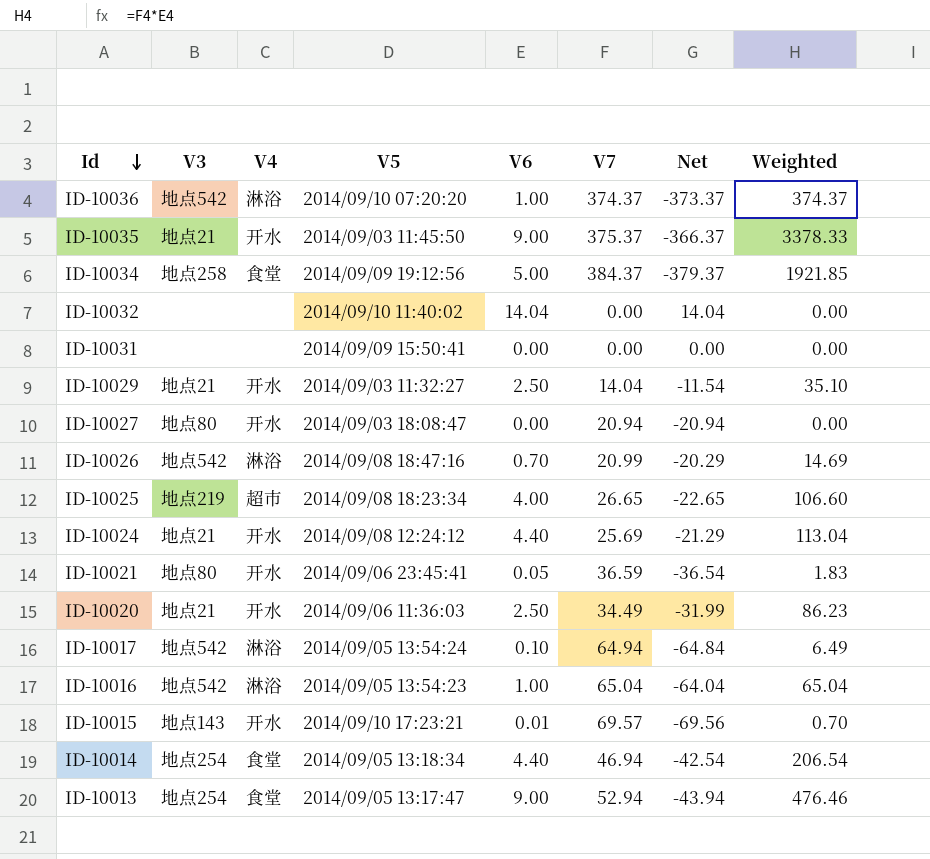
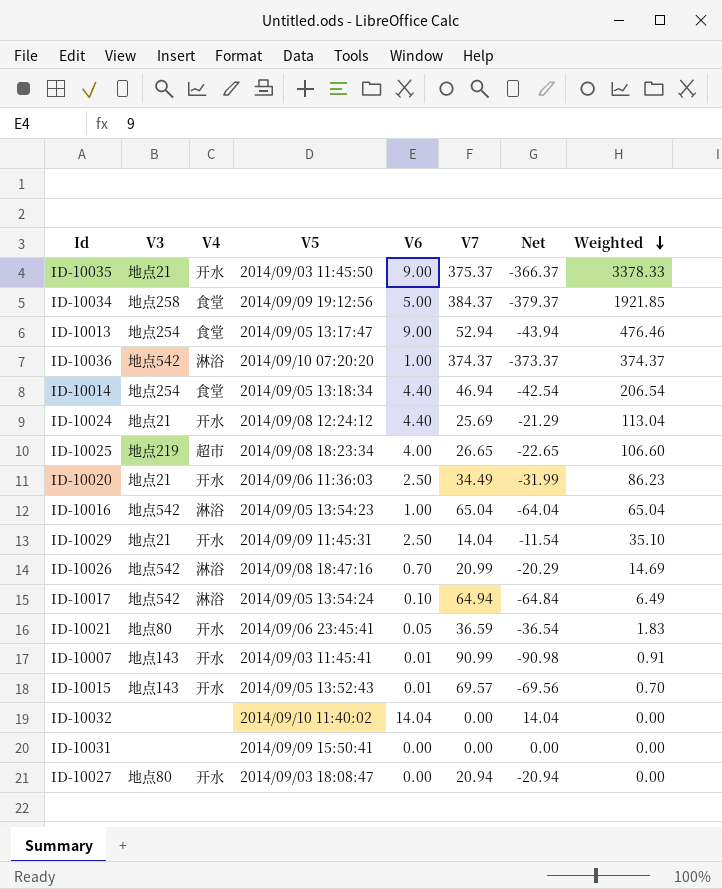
row order: Id descending -> Weighted descending
ID-10029 | V5: 2014/09/03 11:32:27 -> 2014/09/09 11:45:31
row ID-10007: none -> 地点143 | 开水 | 2014/09/03 11:45:41 | 0.01 | 90.99 | -90.98 | 0.91
ID-10015 | V5: 2014/09/10 17:23:21 -> 2014/09/05 13:52:43

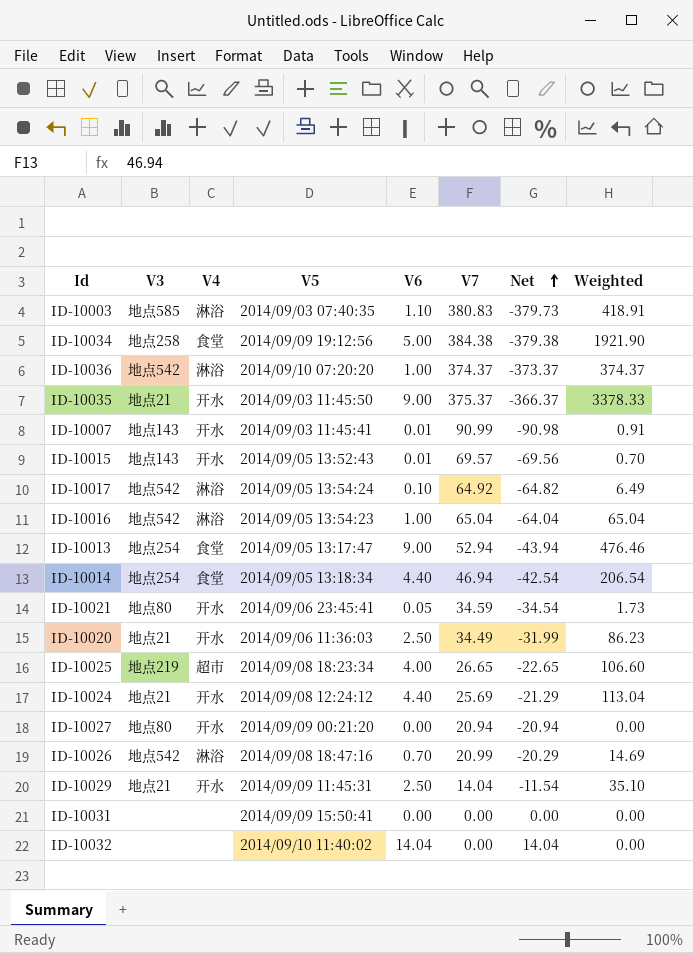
row order: Weighted descending -> Net ascending
row ID-10003: none -> 地点585 | 淋浴 | 2014/09/03 07:40:35 | 1.10 | 380.83 | -379.73 | 418.91
ID-10034 | V7: 384.37 -> 384.38
ID-10034 | Net: -379.37 -> -379.38
ID-10034 | Weighted: 1921.85 -> 1921.90
ID-10017 | V7: 64.94 -> 64.92
ID-10017 | Net: -64.84 -> -64.82
ID-10021 | V7: 36.59 -> 34.59
ID-10021 | Net: -36.54 -> -34.54
ID-10021 | Weighted: 1.83 -> 1.73
ID-10027 | V5: 2014/09/03 18:08:47 -> 2014/09/09 00:21:20

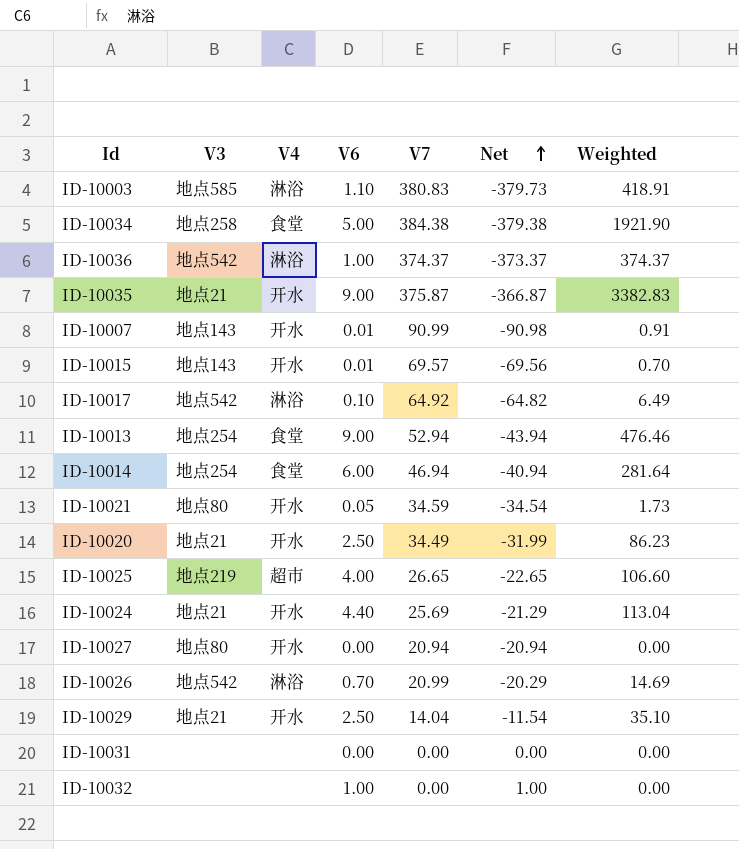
column V5 | position: 4 -> none
row ID-10016: 地点542 | 淋浴 | 2014/09/05 13:54:23 | 1.00 | 65.04 | -64.04 | 65.04 -> none
ID-10035 | V7: 375.37 -> 375.87
ID-10035 | Net: -366.37 -> -366.87
ID-10035 | Weighted: 3378.33 -> 3382.83
ID-10014 | V6: 4.40 -> 6.00
ID-10014 | Net: -42.54 -> -40.94
ID-10014 | Weighted: 206.54 -> 281.64
ID-10032 | V6: 14.04 -> 1.00
ID-10032 | Net: 14.04 -> 1.00

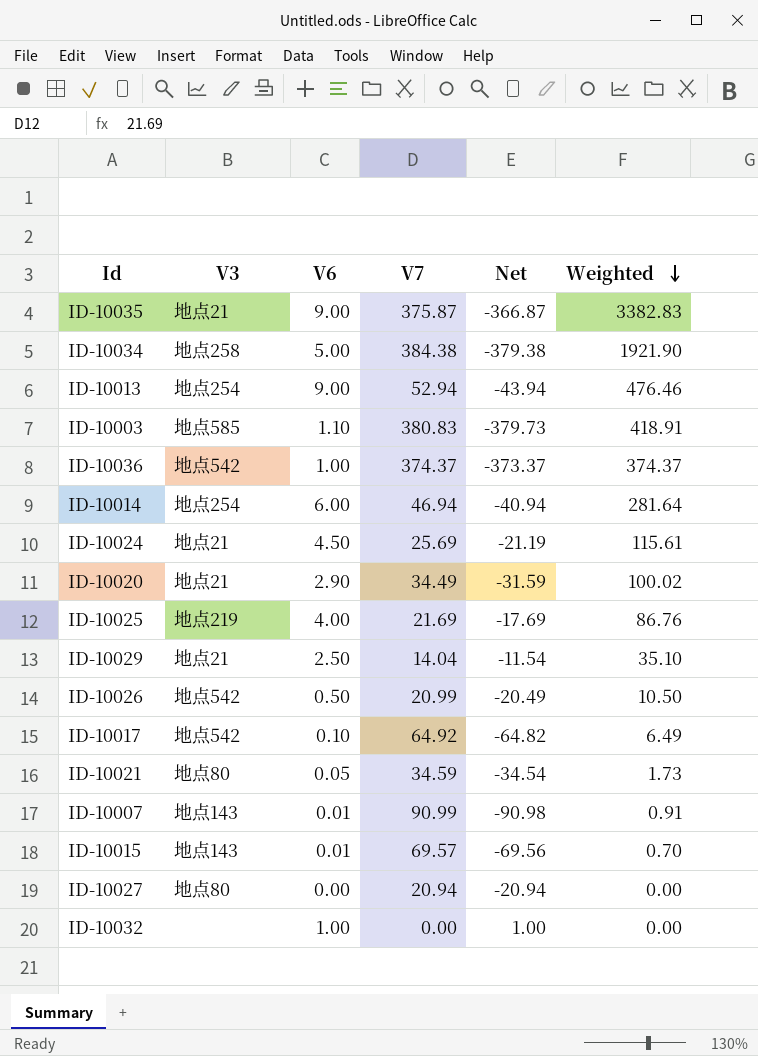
row order: Net ascending -> Weighted descending
column V4 | position: 3 -> none
row ID-10031: none | none | 0.00 | 0.00 | 0.00 | 0.00 -> none
ID-10024 | V6: 4.40 -> 4.50
ID-10024 | Net: -21.29 -> -21.19
ID-10024 | Weighted: 113.04 -> 115.61
ID-10020 | V6: 2.50 -> 2.90
ID-10020 | Net: -31.99 -> -31.59
ID-10020 | Weighted: 86.23 -> 100.02
ID-10025 | V7: 26.65 -> 21.69
ID-10025 | Net: -22.65 -> -17.69
ID-10025 | Weighted: 106.60 -> 86.76
ID-10026 | V6: 0.70 -> 0.50
ID-10026 | Net: -20.29 -> -20.49
ID-10026 | Weighted: 14.69 -> 10.50

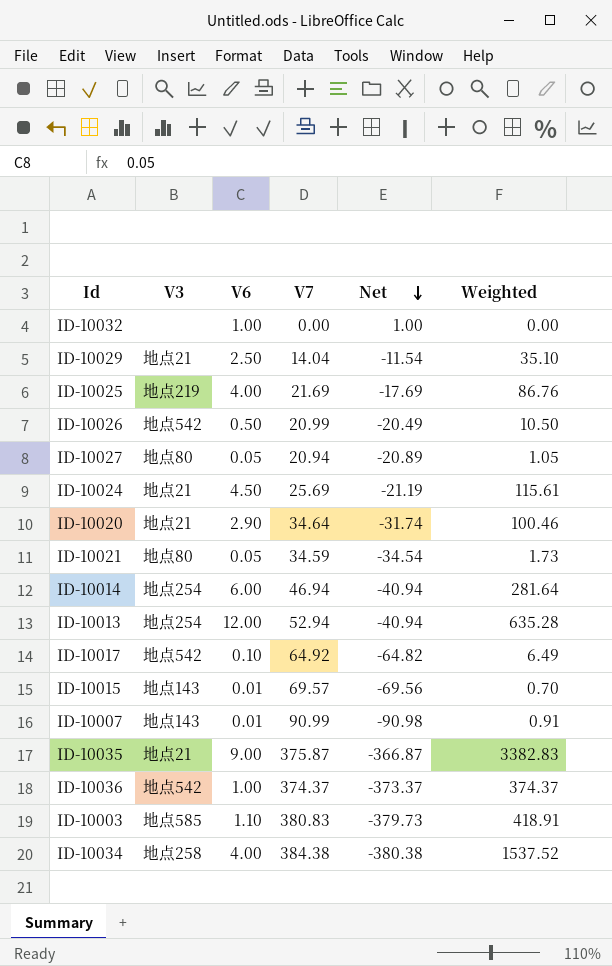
row order: Weighted descending -> Net descending
ID-10027 | V6: 0.00 -> 0.05
ID-10027 | Net: -20.94 -> -20.89
ID-10027 | Weighted: 0.00 -> 1.05
ID-10020 | V7: 34.49 -> 34.64
ID-10020 | Net: -31.59 -> -31.74
ID-10020 | Weighted: 100.02 -> 100.46
ID-10013 | V6: 9.00 -> 12.00
ID-10013 | Net: -43.94 -> -40.94
ID-10013 | Weighted: 476.46 -> 635.28
ID-10034 | V6: 5.00 -> 4.00
ID-10034 | Net: -379.38 -> -380.38
ID-10034 | Weighted: 1921.90 -> 1537.52

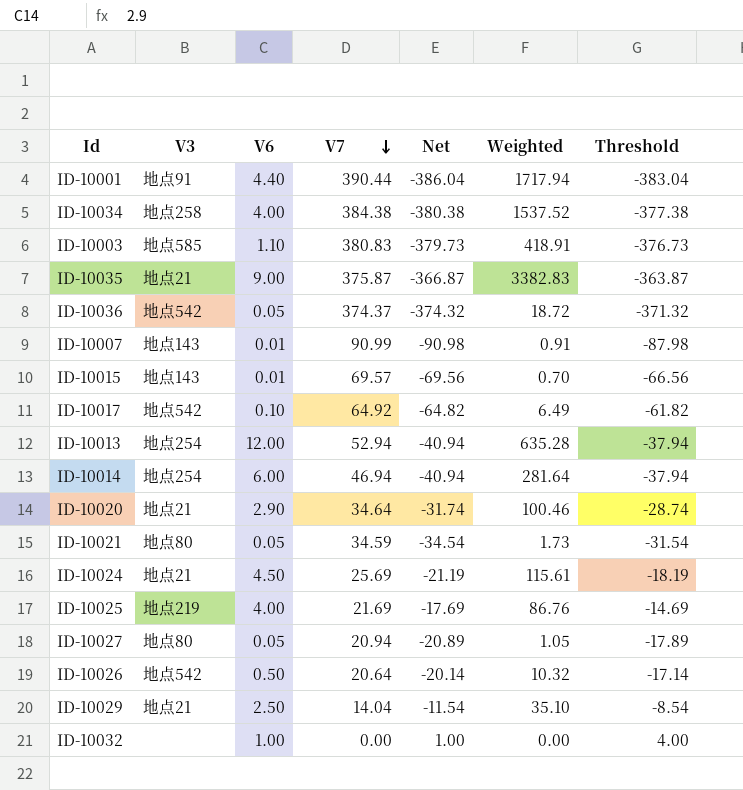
row order: Net descending -> V7 descending
column Threshold | formula: none -> [Net] + 3
row ID-10001: none -> 地点91 | 4.40 | 390.44 | -386.04 | 1717.94 | -383.04
ID-10036 | V6: 1.00 -> 0.05
ID-10036 | Net: -373.37 -> -374.32
ID-10036 | Weighted: 374.37 -> 18.72
ID-10026 | V7: 20.99 -> 20.64
ID-10026 | Net: -20.49 -> -20.14
ID-10026 | Weighted: 10.50 -> 10.32

